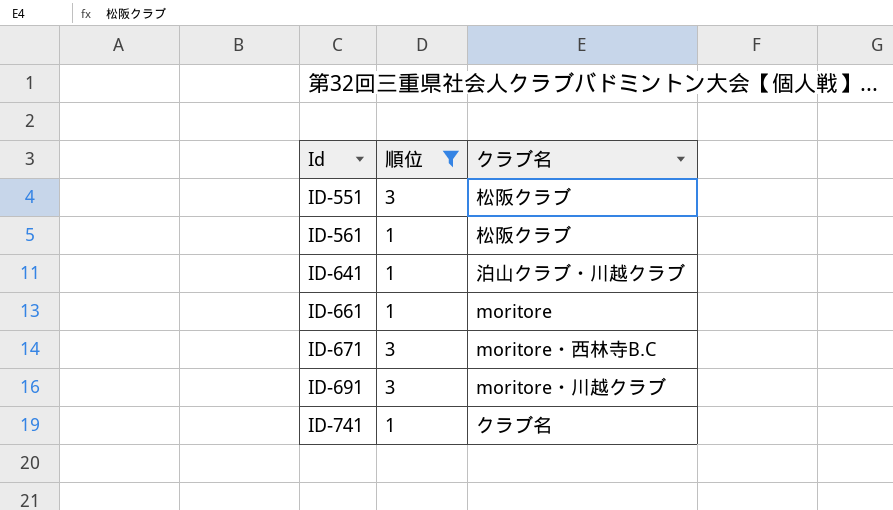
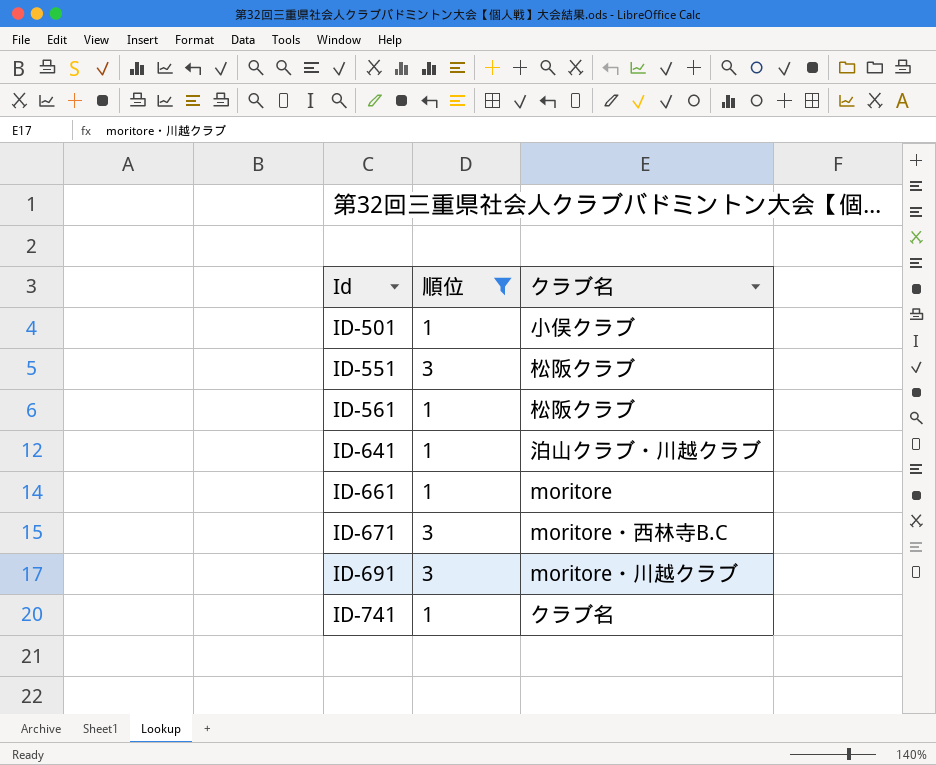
row ID-501: none -> 1 | 小俣クラブ

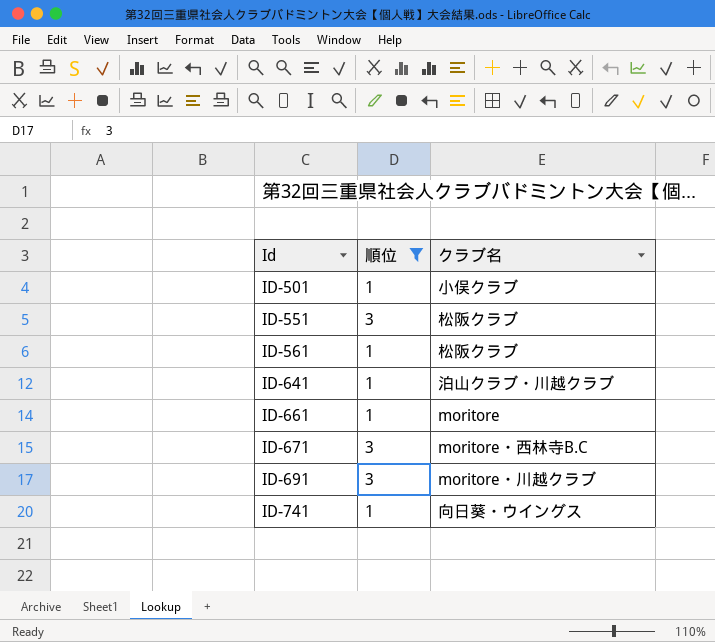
ID-741 | クラブ名: クラブ名 -> 向日葵・ウイングス

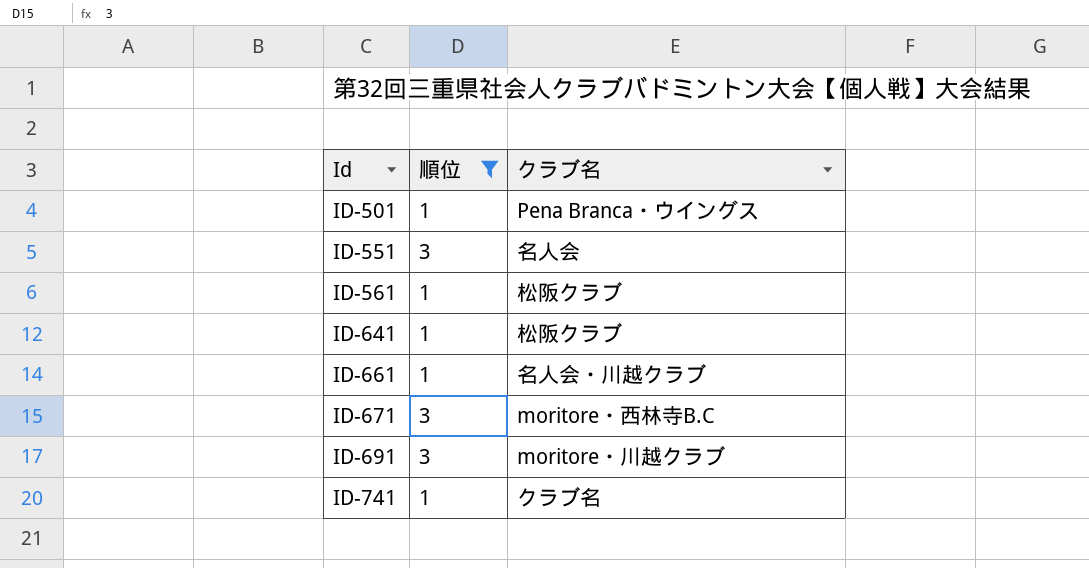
ID-501 | クラブ名: 小俣クラブ -> Pena Branca・ウイングス
ID-551 | クラブ名: 松阪クラブ -> 名人会
ID-641 | クラブ名: 泊山クラブ・川越クラブ -> 松阪クラブ
ID-661 | クラブ名: moritore -> 名人会・川越クラブ
ID-741 | クラブ名: 向日葵・ウイングス -> クラブ名

